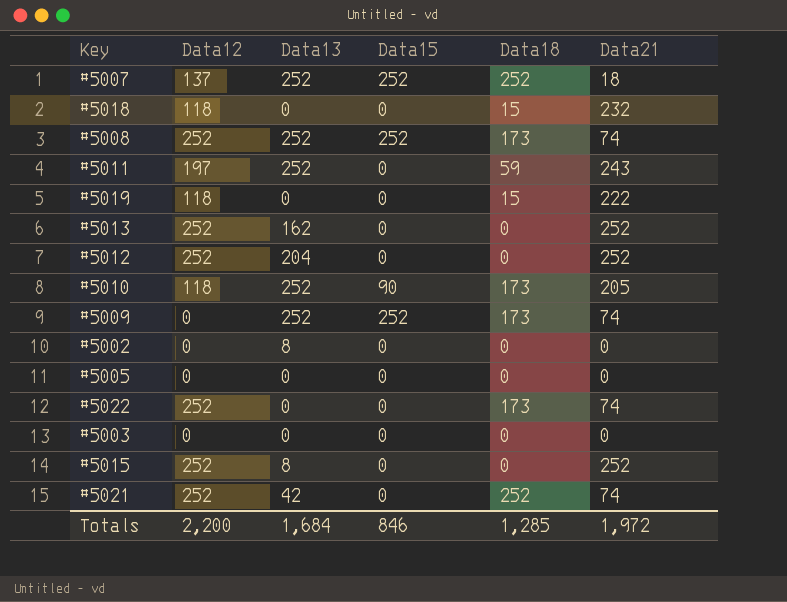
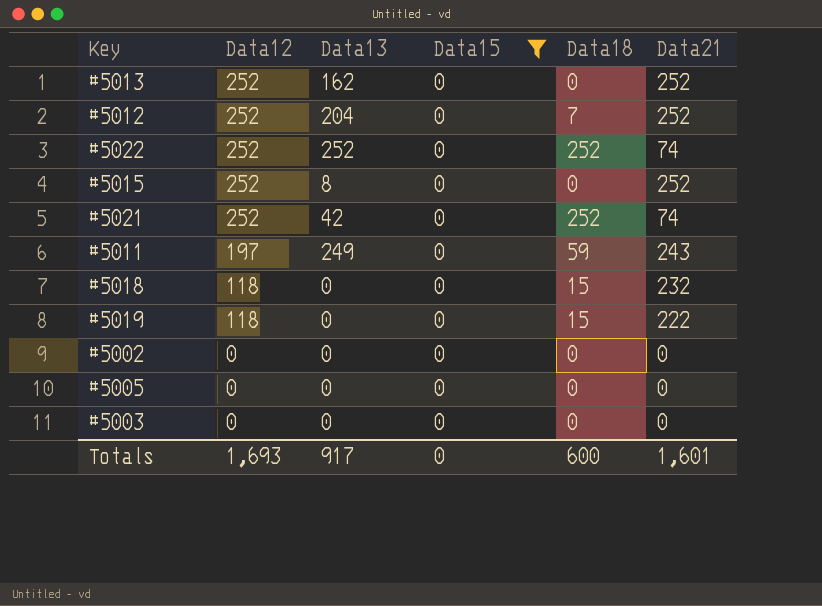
filter: none -> Data15 = 0
row order: none -> Data12 descending
#5012 | Data18: 0 -> 7
#5022 | Data13: 0 -> 252
#5022 | Data18: 173 -> 252
#5011 | Data13: 252 -> 249
#5002 | Data13: 8 -> 0
Totals | Data12: 2,200 -> 1,693
Totals | Data13: 1,684 -> 917
Totals | Data15: 846 -> 0
Totals | Data18: 1,285 -> 600
Totals | Data21: 1,972 -> 1,601

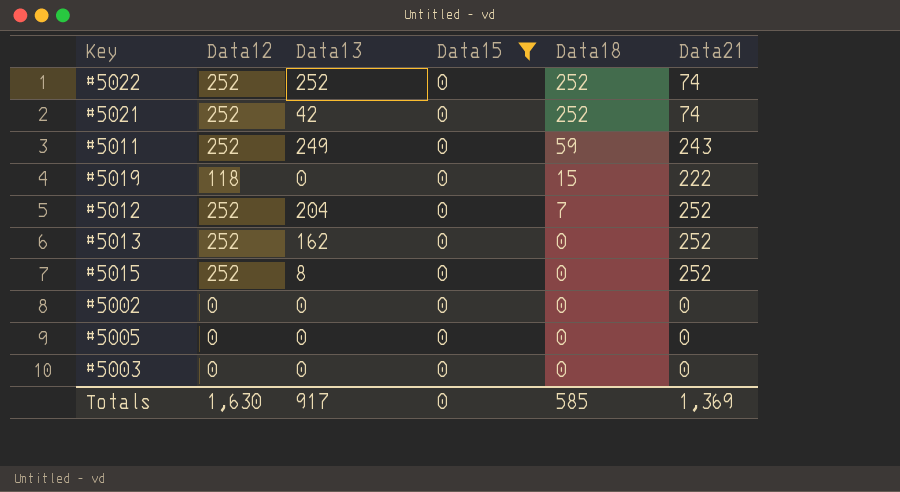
row order: Data12 descending -> Data18 descending
row #5018: 118 | 0 | 0 | 15 | 232 -> none
#5011 | Data12: 197 -> 252
Totals | Data12: 1,693 -> 1,630
Totals | Data18: 600 -> 585
Totals | Data21: 1,601 -> 1,369

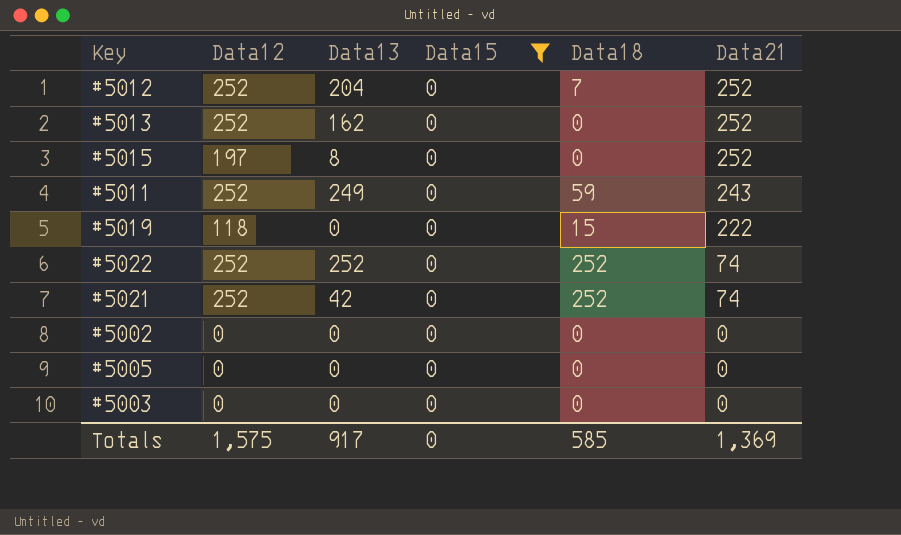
row order: Data18 descending -> Data21 descending
#5015 | Data12: 252 -> 197
Totals | Data12: 1,630 -> 1,575

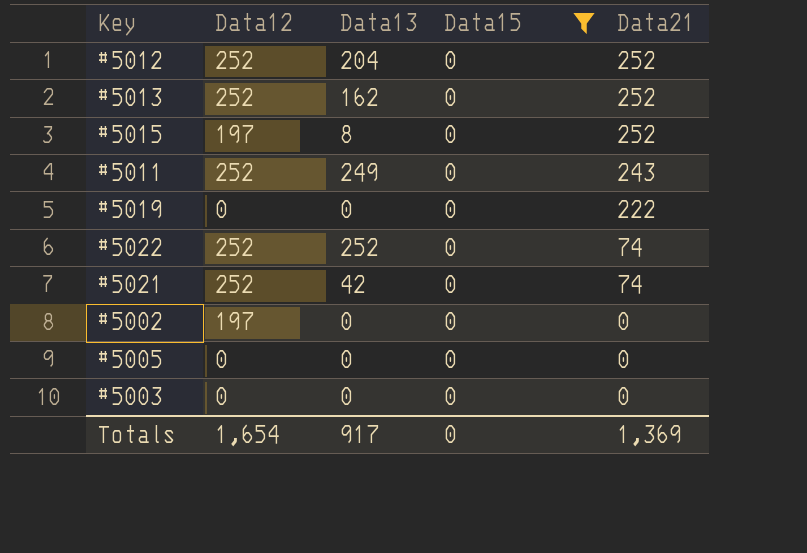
column Data18 | position: 5 -> none
#5019 | Data12: 118 -> 0
#5002 | Data12: 0 -> 197
Totals | Data12: 1,575 -> 1,654

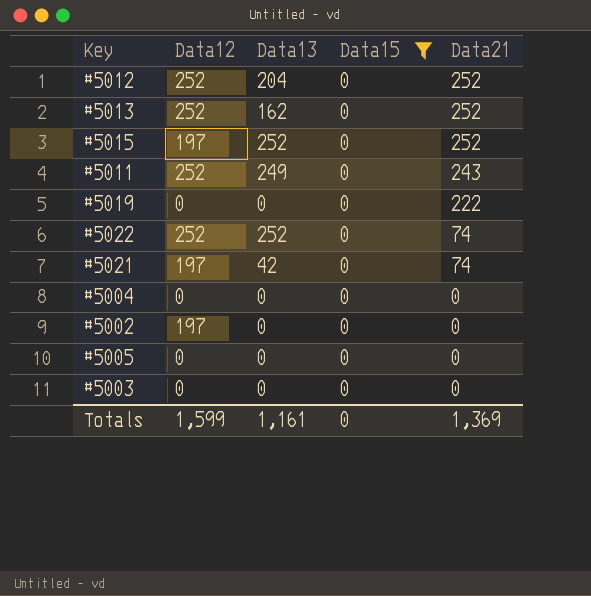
#5015 | Data13: 8 -> 252
#5021 | Data12: 252 -> 197
row #5004: none -> 0 | 0 | 0 | 0
Totals | Data12: 1,654 -> 1,599
Totals | Data13: 917 -> 1,161

